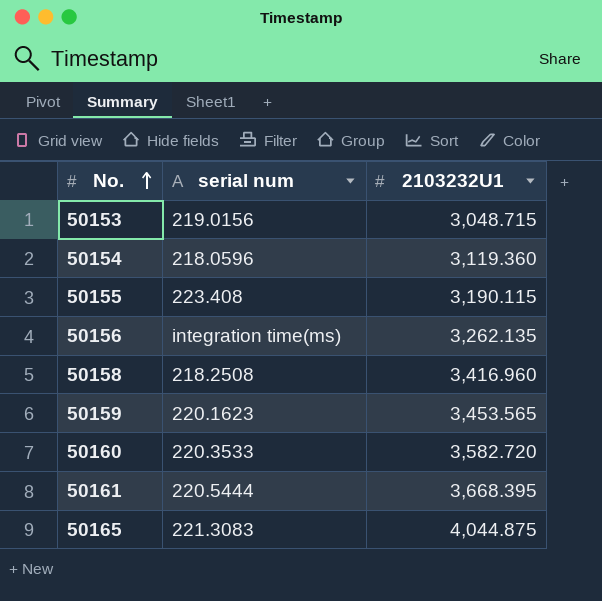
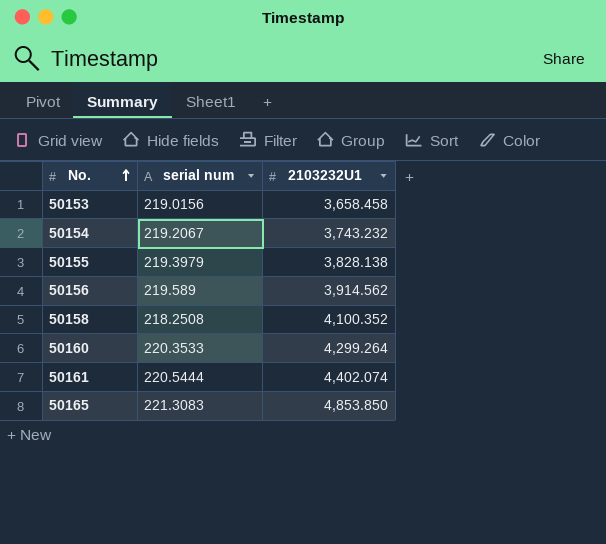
row 50159: 220.1623 | 3,453.565 -> none
50153 | 2103232U1: 3,048.715 -> 3,658.458
50154 | serial num: 218.0596 -> 219.2067
50154 | 2103232U1: 3,119.360 -> 3,743.232
50155 | serial num: 223.408 -> 219.3979
50155 | 2103232U1: 3,190.115 -> 3,828.138
50156 | serial num: integration time(ms) -> 219.589
50156 | 2103232U1: 3,262.135 -> 3,914.562
50158 | 2103232U1: 3,416.960 -> 4,100.352
50160 | 2103232U1: 3,582.720 -> 4,299.264
50161 | 2103232U1: 3,668.395 -> 4,402.074
50165 | 2103232U1: 4,044.875 -> 4,853.850

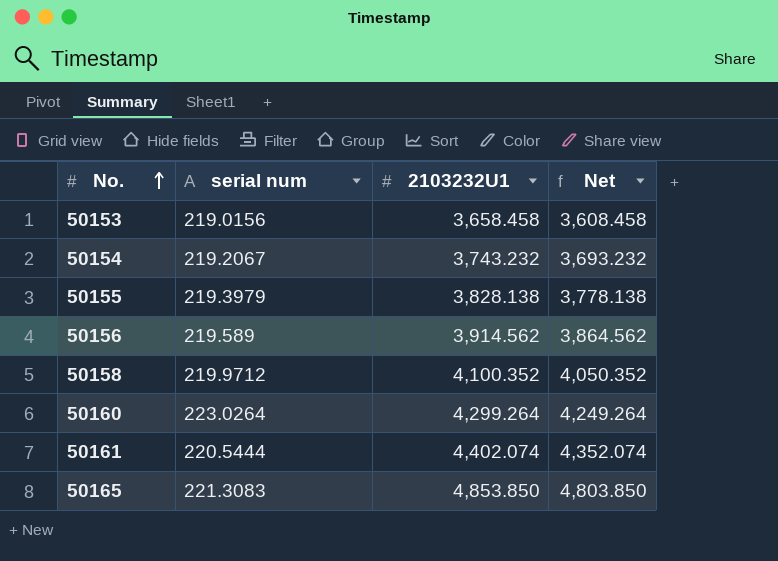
column Net | formula: none -> [2103232U1] - 50
50158 | serial num: 218.2508 -> 219.9712
50160 | serial num: 220.3533 -> 223.0264

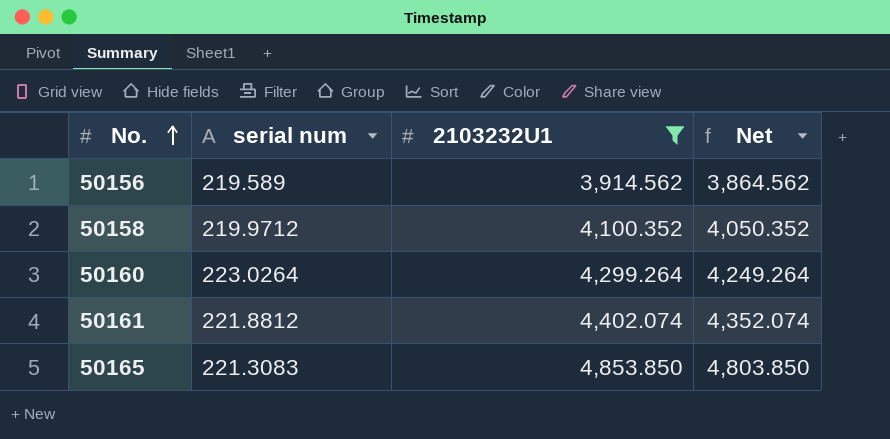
filter: none -> 2103232U1 >= 3,914.562
50161 | serial num: 220.5444 -> 221.8812

